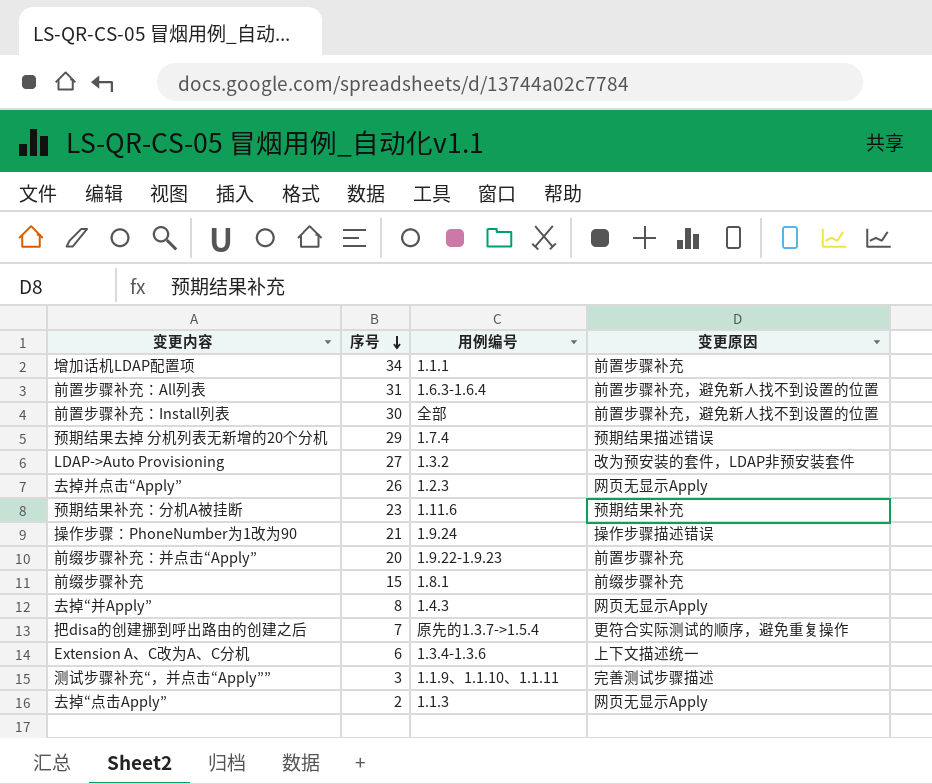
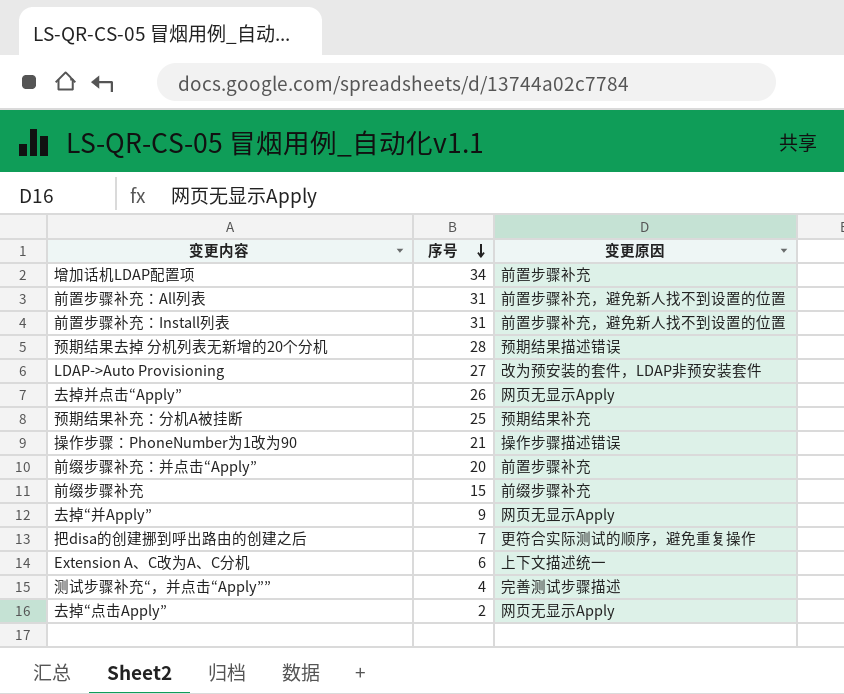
column 用例编号 | position: 3 -> none
前置步骤补充：Install列表 | 序号: 30 -> 31
预期结果去掉 分机列表无新增的20个分机 | 序号: 29 -> 28
预期结果补充：分机A被挂断 | 序号: 23 -> 25
去掉“并Apply” | 序号: 8 -> 9
测试步骤补充“，并点击“Apply”” | 序号: 3 -> 4

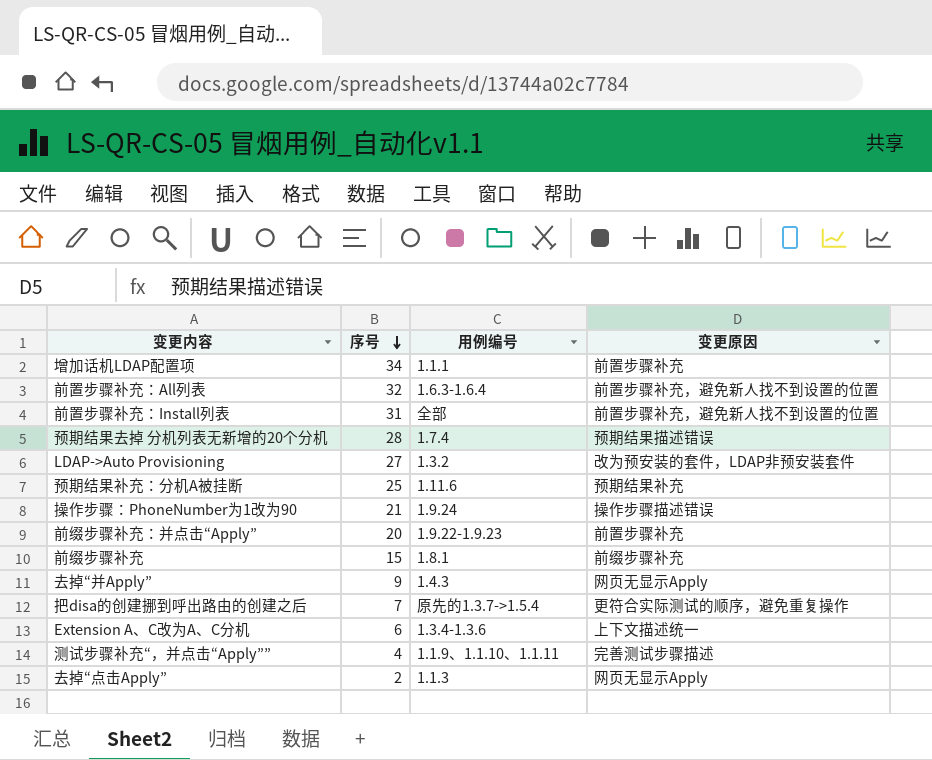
column 用例编号 | position: none -> 3
row 去掉并点击“Apply”: 26 | 网页无显示Apply -> none
前置步骤补充：All列表 | 序号: 31 -> 32

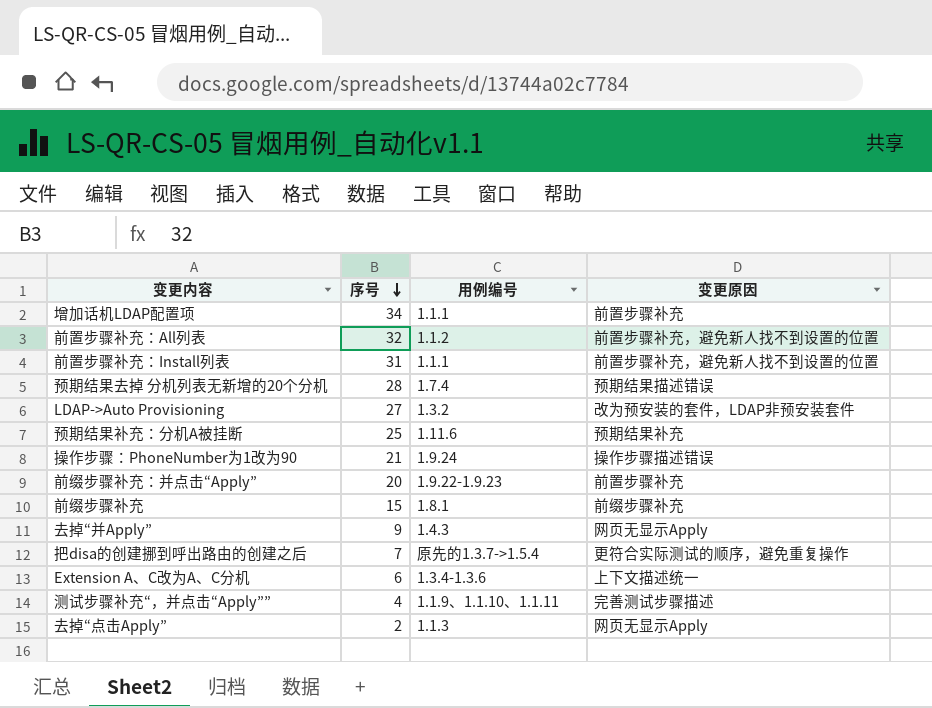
前置步骤补充：All列表 | 用例编号: 1.6.3-1.6.4 -> 1.1.2
前置步骤补充：Install列表 | 用例编号: 全部 -> 1.1.1

